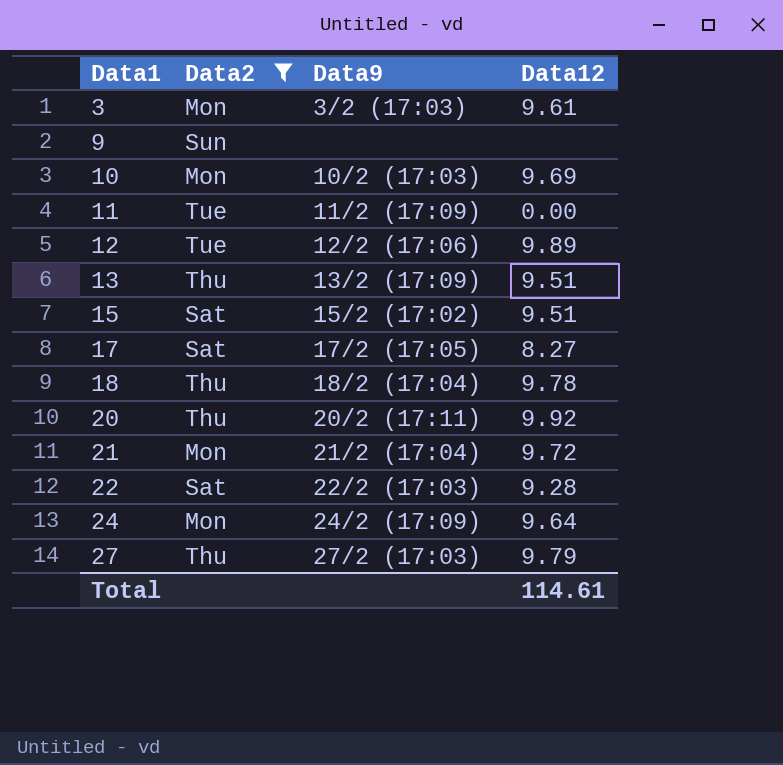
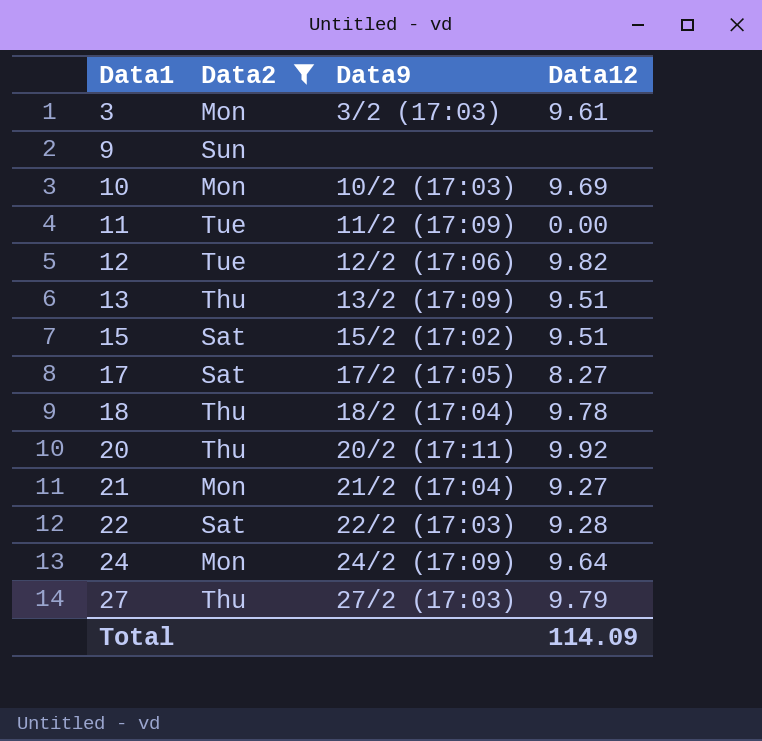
12 | Data12: 9.89 -> 9.82
21 | Data12: 9.72 -> 9.27
Total | Data12: 114.61 -> 114.09

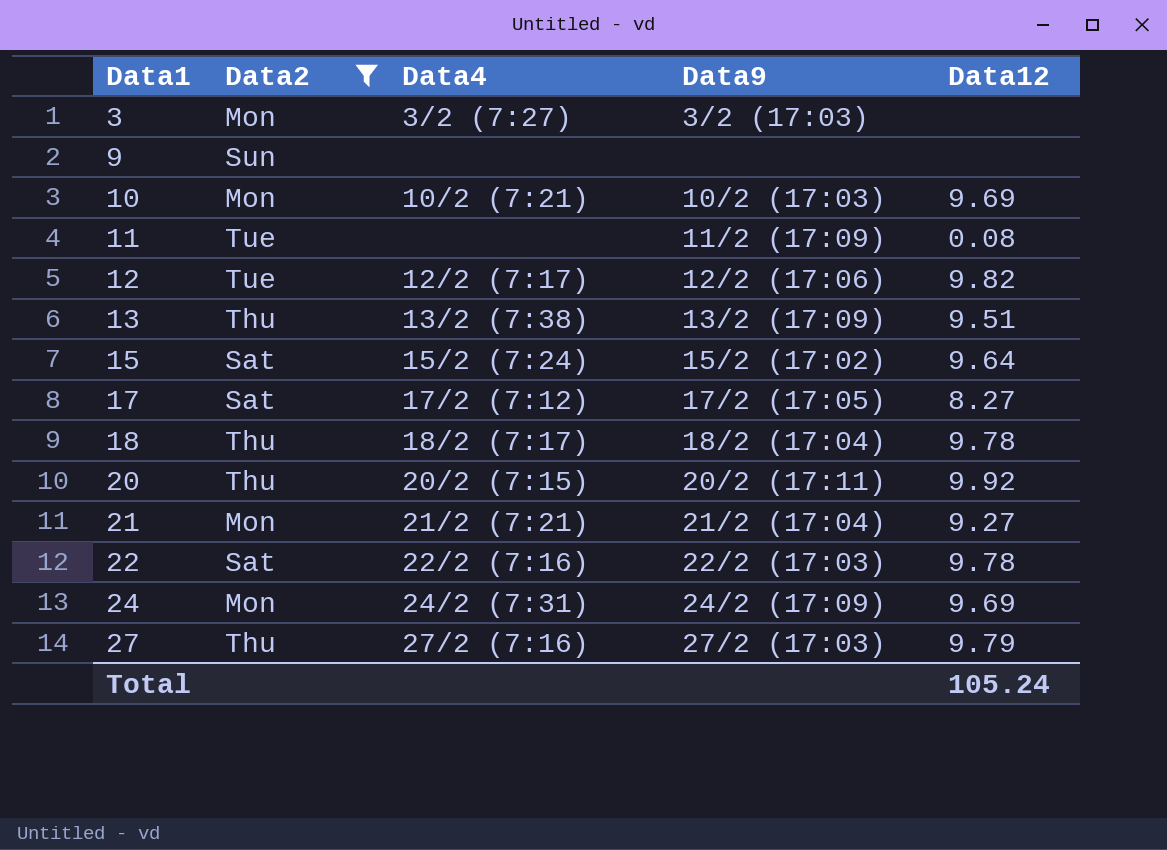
column Data4 | position: none -> 3
3 | Data12: 9.61 -> none
11 | Data12: 0.00 -> 0.08
15 | Data12: 9.51 -> 9.64
22 | Data12: 9.28 -> 9.78
24 | Data12: 9.64 -> 9.69
Total | Data12: 114.09 -> 105.24

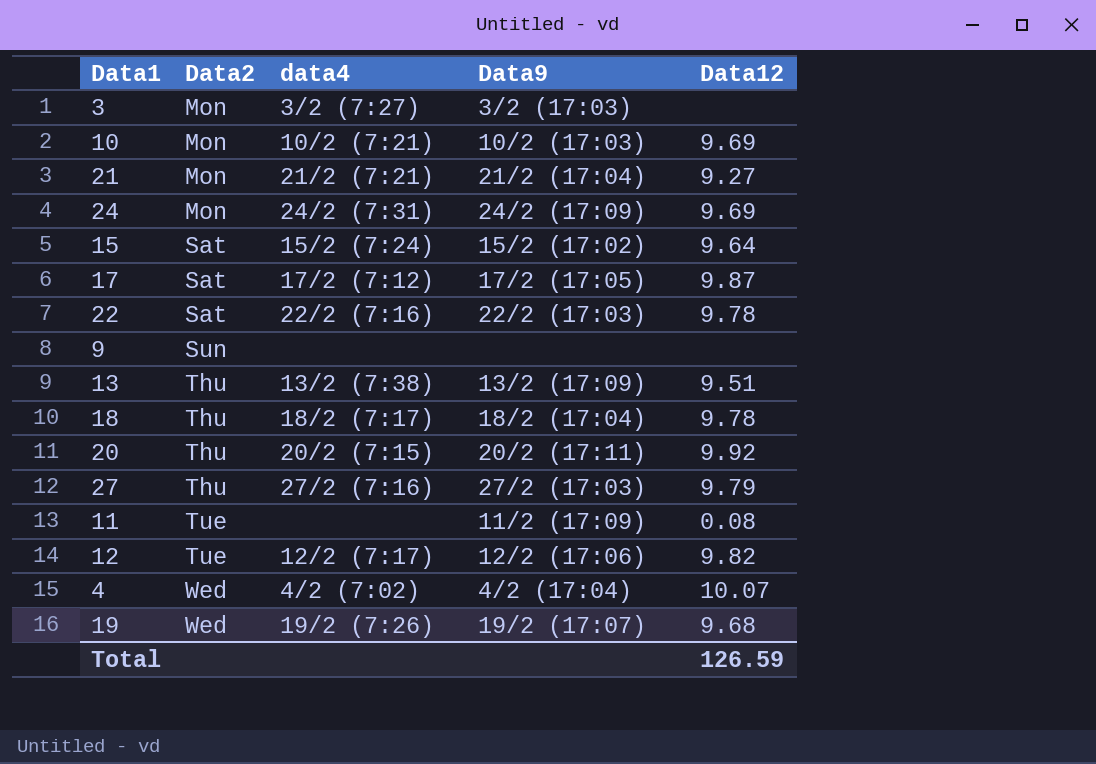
filter: Data2 != Wed -> none
row order: Data1 ascending -> Data2 ascending
column name: Data4 -> data4
17 | Data12: 8.27 -> 9.87
Total | Data12: 105.24 -> 126.59

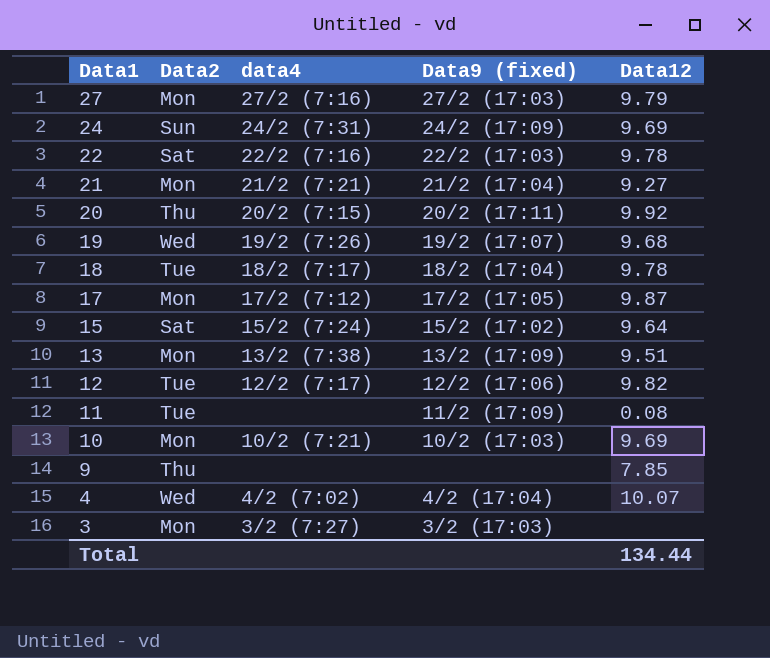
row order: Data2 ascending -> Data1 descending
column name: Data9 -> Data9 (fixed)
27 | Data2: Thu -> Mon
24 | Data2: Mon -> Sun
18 | Data2: Thu -> Tue
17 | Data2: Sat -> Mon
13 | Data2: Thu -> Mon
9 | Data2: Sun -> Thu
9 | Data12: none -> 7.85
Total | Data12: 126.59 -> 134.44

